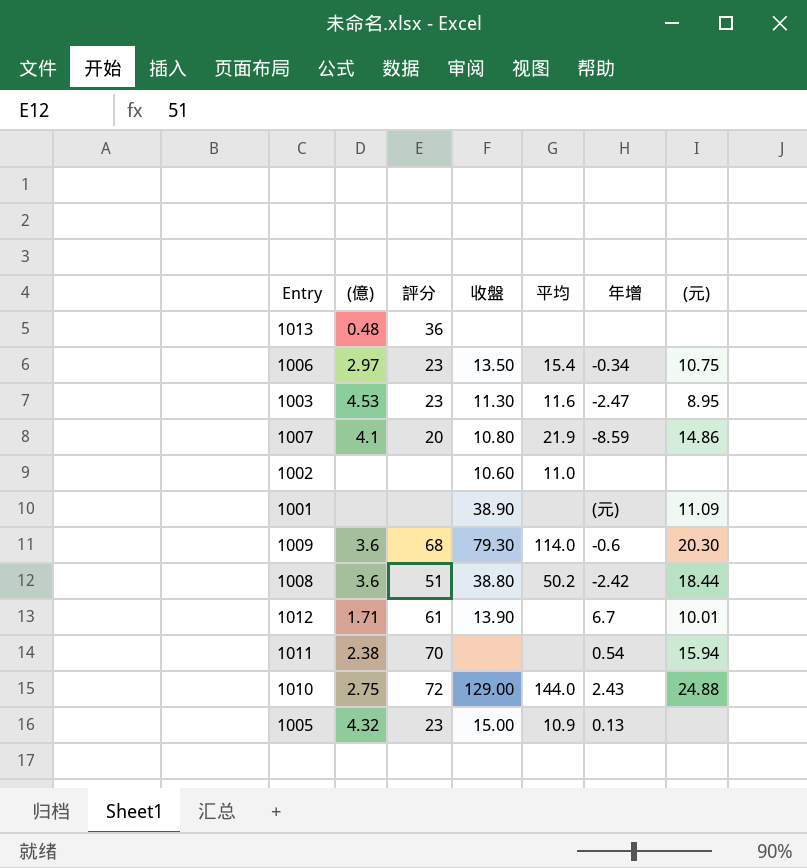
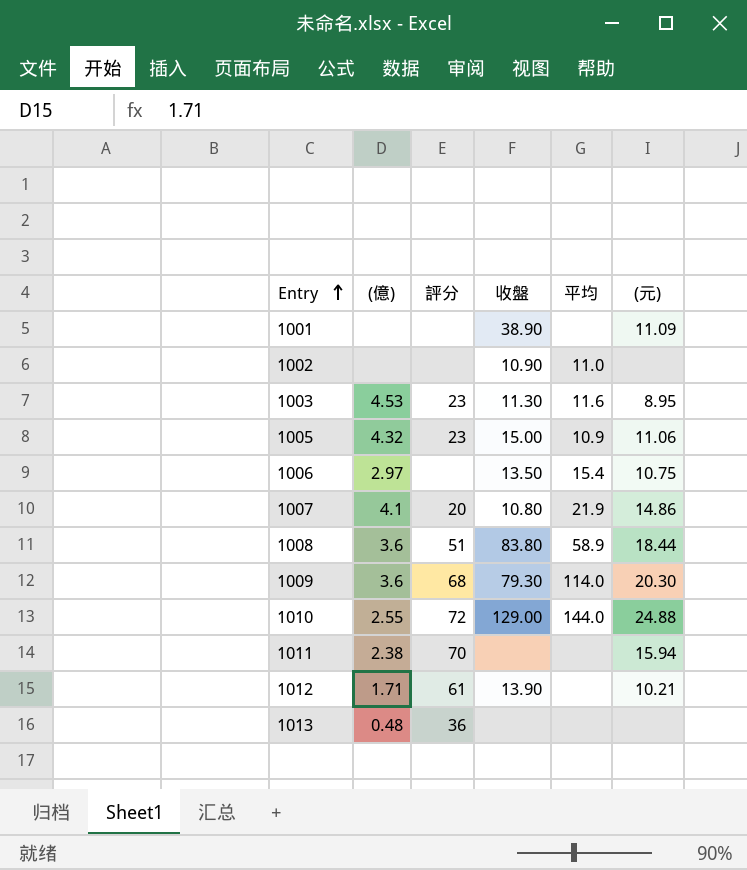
row order: none -> Entry ascending
column 年增 | position: 6 -> none
1002 | 收盤: 10.60 -> 10.90
1005 | (元): none -> 11.06
1006 | 評分: 23 -> none
1008 | 收盤: 38.80 -> 83.80
1008 | 平均: 50.2 -> 58.9
1010 | (億): 2.75 -> 2.55
1012 | (元): 10.01 -> 10.21

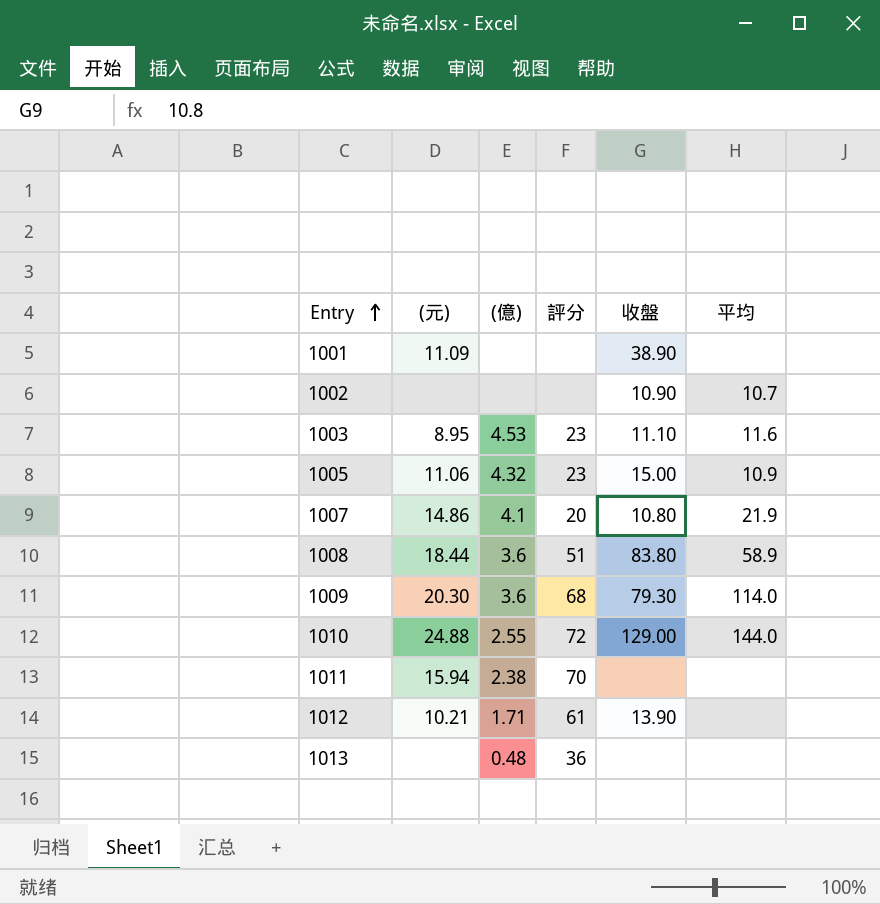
column (元) | position: 6 -> 2
row 1006: 2.97 | none | 13.50 | 15.4 | 10.75 -> none
1002 | 平均: 11.0 -> 10.7
1003 | 收盤: 11.30 -> 11.10

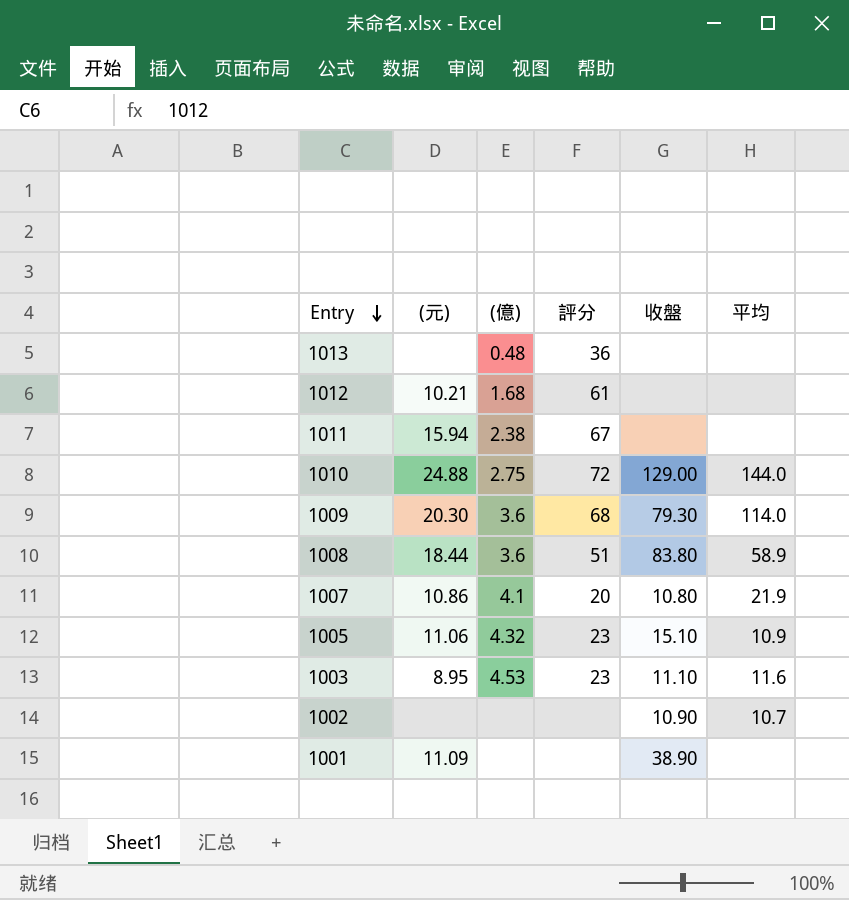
row order: Entry ascending -> Entry descending
1012 | (億): 1.71 -> 1.68
1012 | 收盤: 13.90 -> none
1011 | 評分: 70 -> 67
1010 | (億): 2.55 -> 2.75
1007 | (元): 14.86 -> 10.86
1005 | 收盤: 15.00 -> 15.10

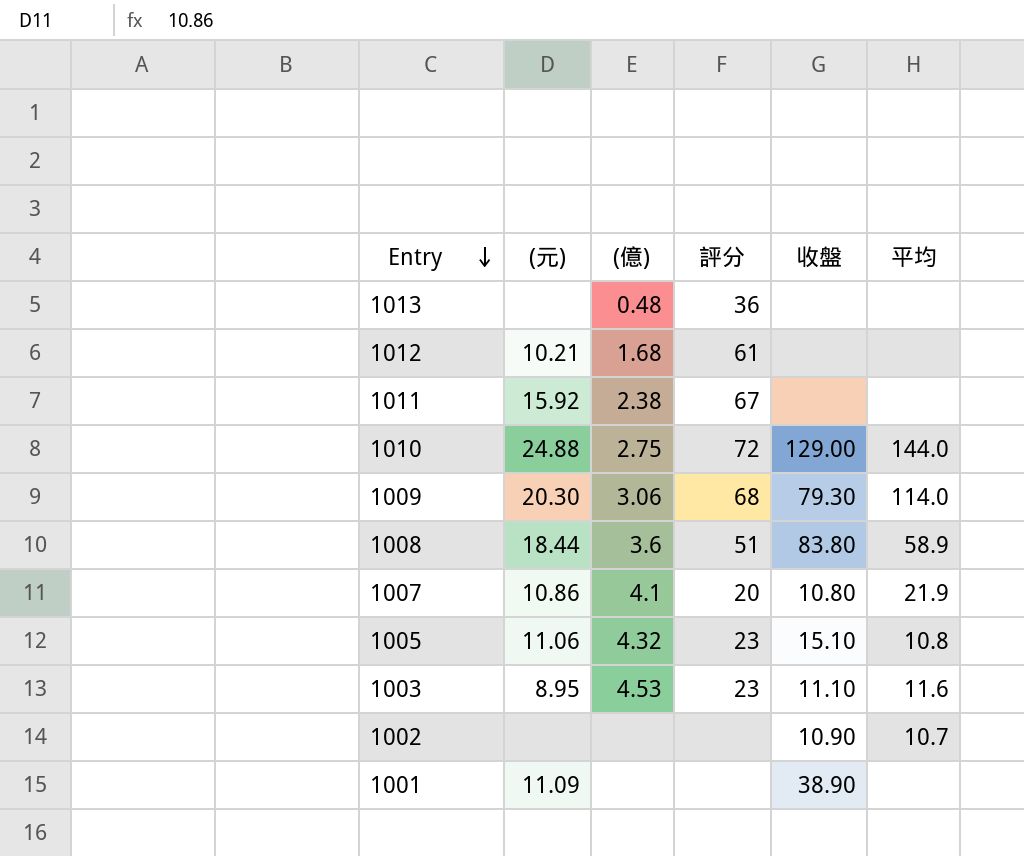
1011 | (元): 15.94 -> 15.92
1009 | (億): 3.6 -> 3.06
1005 | 平均: 10.9 -> 10.8

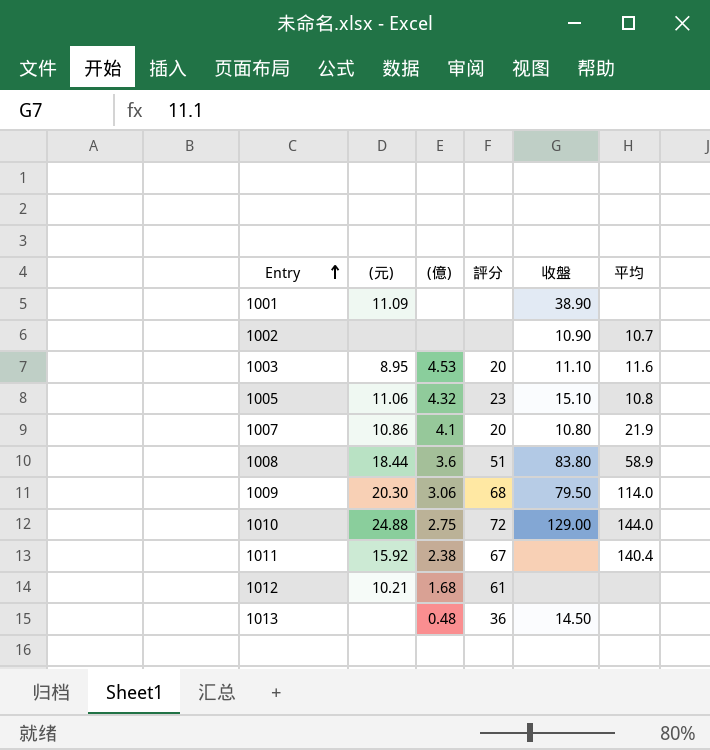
row order: Entry descending -> Entry ascending
1003 | 評分: 23 -> 20
1009 | 收盤: 79.30 -> 79.50
1011 | 平均: none -> 140.4
1013 | 收盤: none -> 14.50

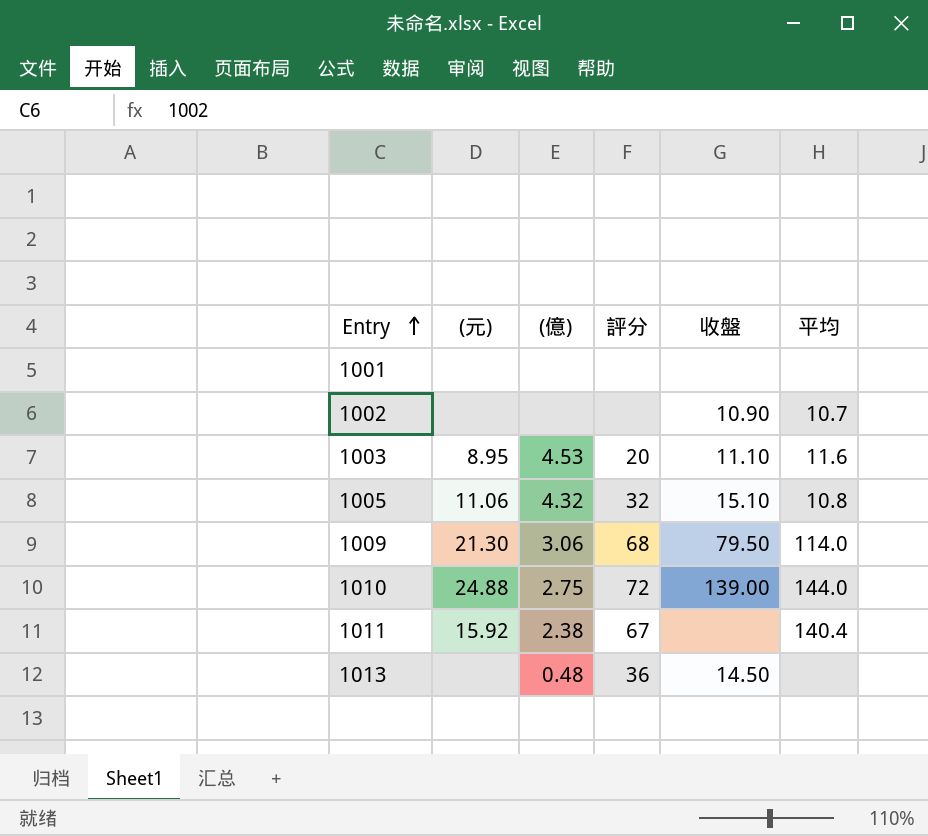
row 1007: 10.86 | 4.1 | 20 | 10.80 | 21.9 -> none
row 1008: 18.44 | 3.6 | 51 | 83.80 | 58.9 -> none
row 1012: 10.21 | 1.68 | 61 | none | none -> none
1001 | (元): 11.09 -> none
1001 | 收盤: 38.90 -> none
1005 | 評分: 23 -> 32
1009 | (元): 20.30 -> 21.30
1010 | 收盤: 129.00 -> 139.00

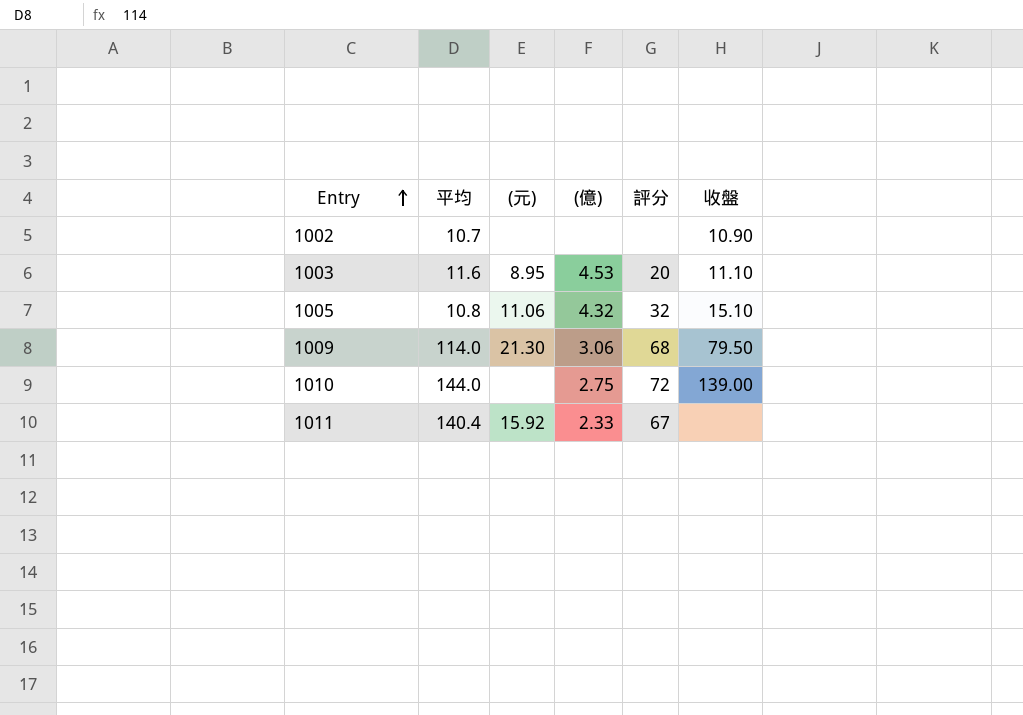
column 平均 | position: 6 -> 2
row 1001: none | none | none | none | none -> none
row 1013: none | 0.48 | 36 | 14.50 | none -> none
1010 | (元): 24.88 -> none
1011 | (億): 2.38 -> 2.33

